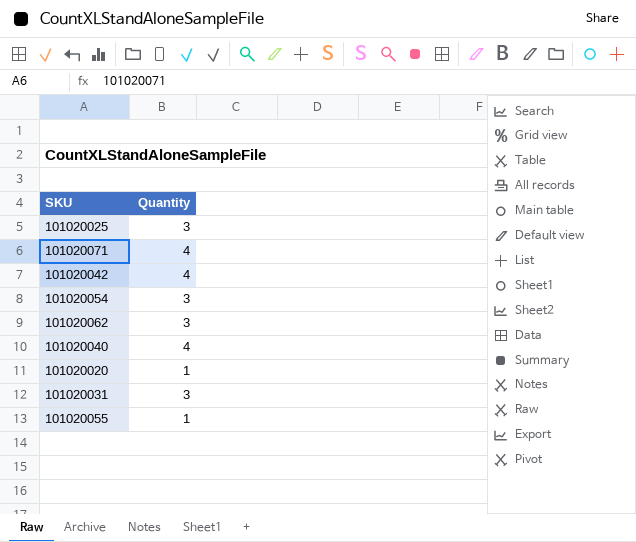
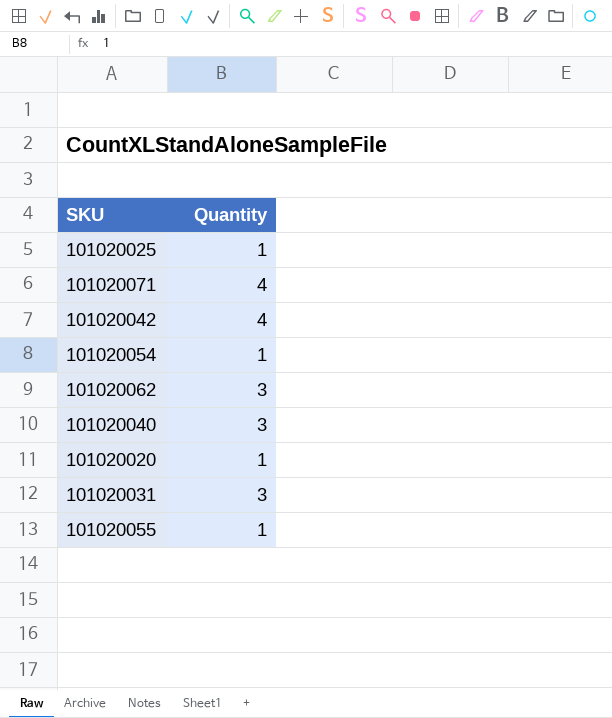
101020025 | Quantity: 3 -> 1
101020054 | Quantity: 3 -> 1
101020040 | Quantity: 4 -> 3

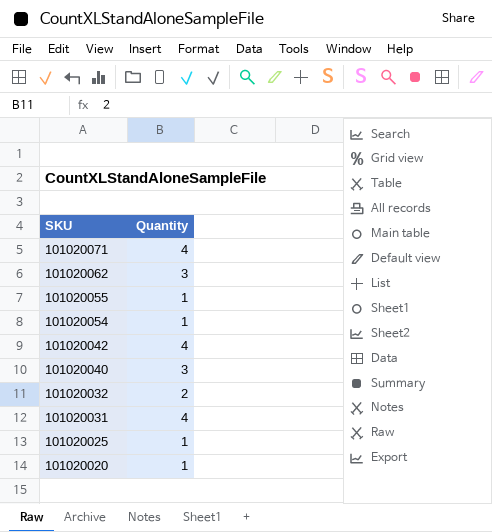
row order: none -> SKU descending
row 101020032: none -> 2
101020031 | Quantity: 3 -> 4

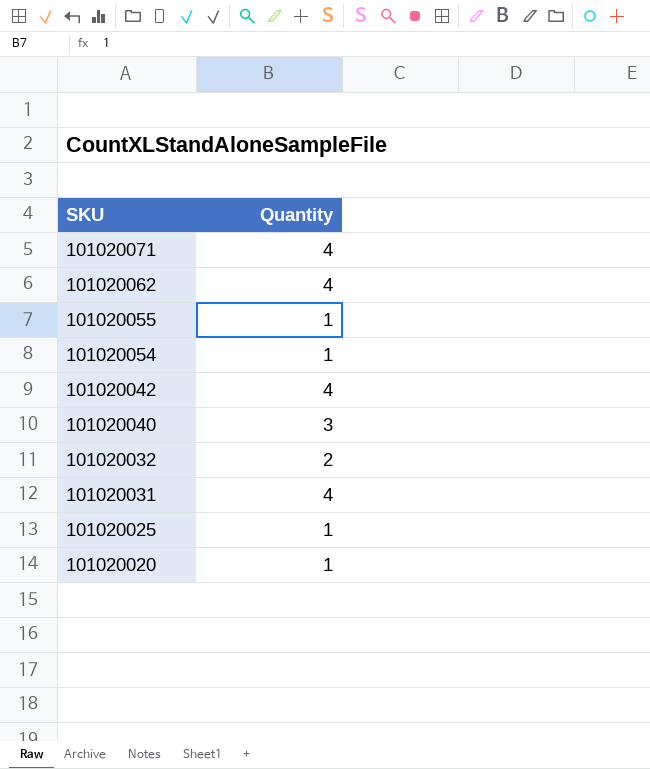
101020062 | Quantity: 3 -> 4

